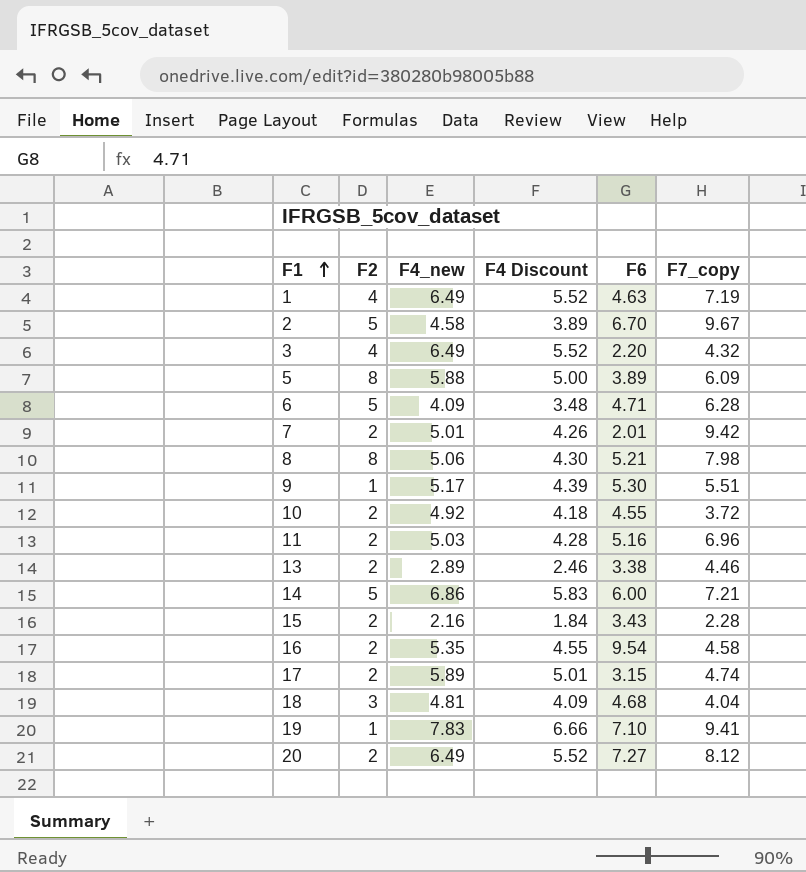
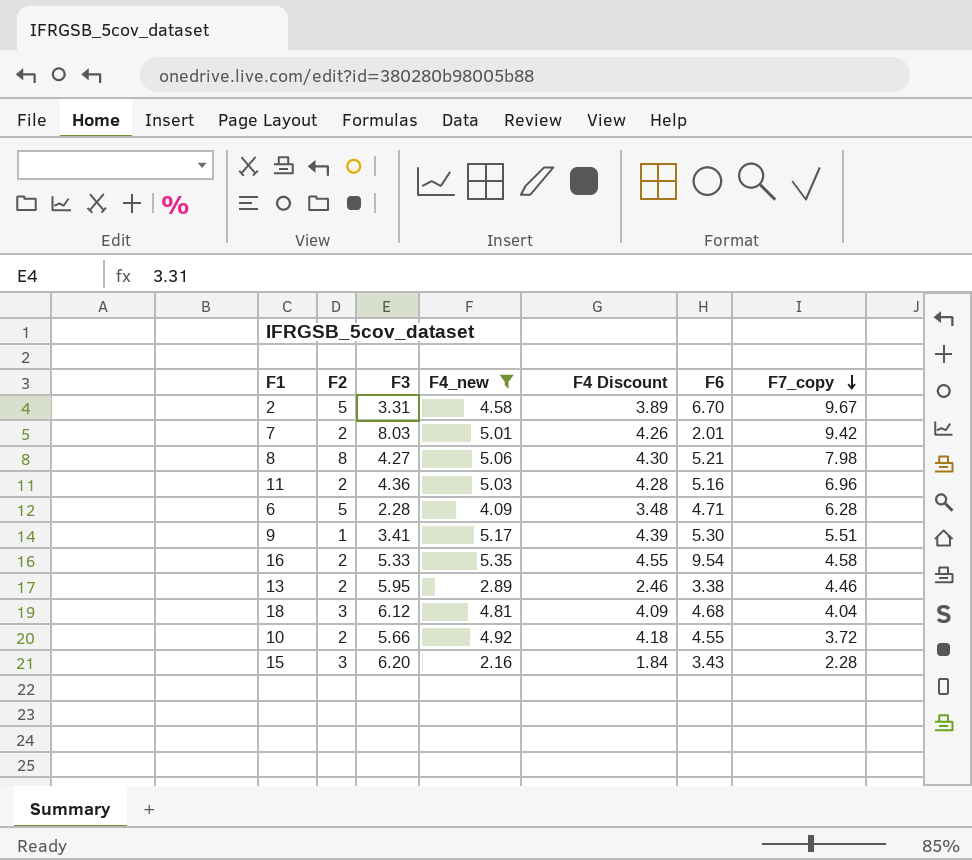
filter: none -> F4_new <= 5.35
row order: F1 ascending -> F7_copy descending
column F3 | position: none -> 3
15 | F2: 2 -> 3

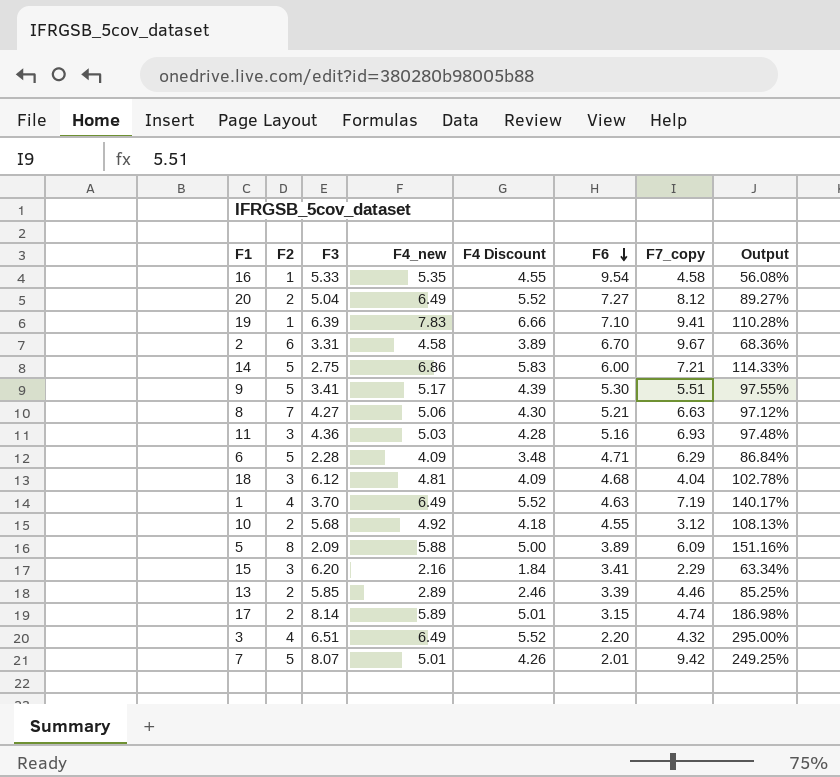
filter: F4_new <= 5.35 -> none
row order: F7_copy descending -> F6 descending
column Output | formula: none -> [F4_new] / [F6]
16 | F2: 2 -> 1
2 | F2: 5 -> 6
9 | F2: 1 -> 5
8 | F2: 8 -> 7
8 | F7_copy: 7.98 -> 6.63
11 | F2: 2 -> 3
11 | F7_copy: 6.96 -> 6.93
6 | F7_copy: 6.28 -> 6.29
10 | F3: 5.66 -> 5.68
10 | F7_copy: 3.72 -> 3.12
15 | F6: 3.43 -> 3.41
15 | F7_copy: 2.28 -> 2.29
13 | F3: 5.95 -> 5.85
13 | F6: 3.38 -> 3.39
7 | F2: 2 -> 5
7 | F3: 8.03 -> 8.07

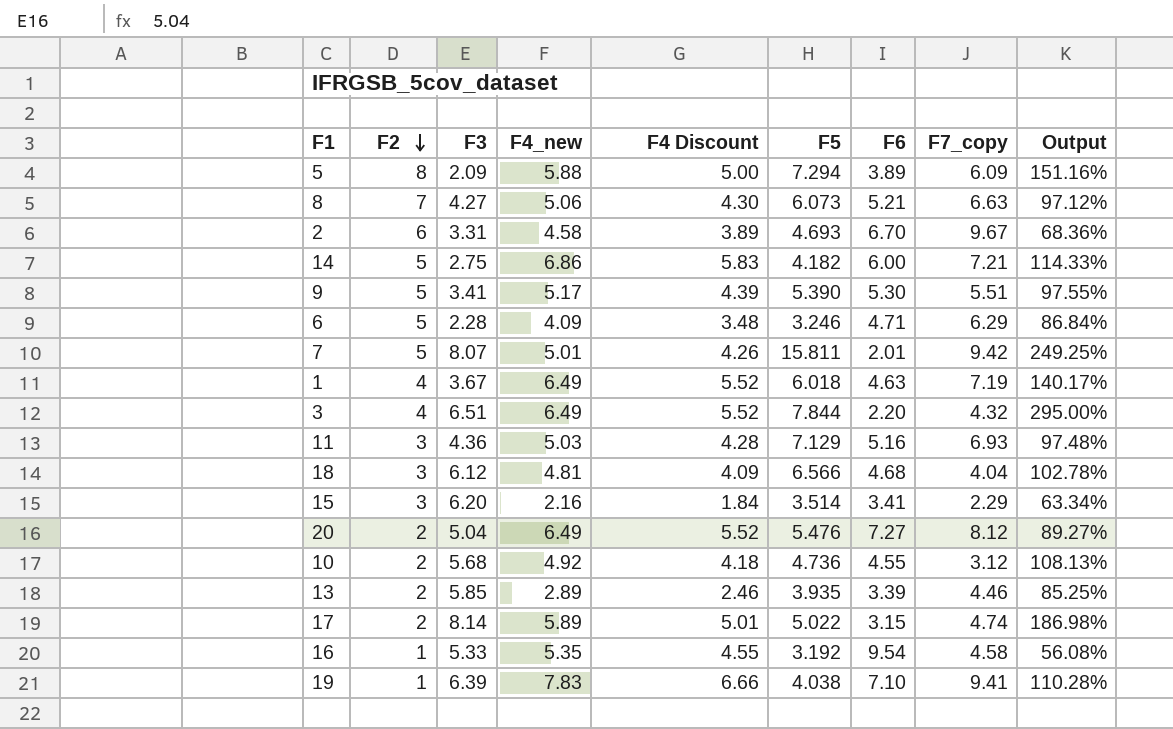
row order: F6 descending -> F2 descending
column F5 | position: none -> 6
1 | F3: 3.70 -> 3.67

